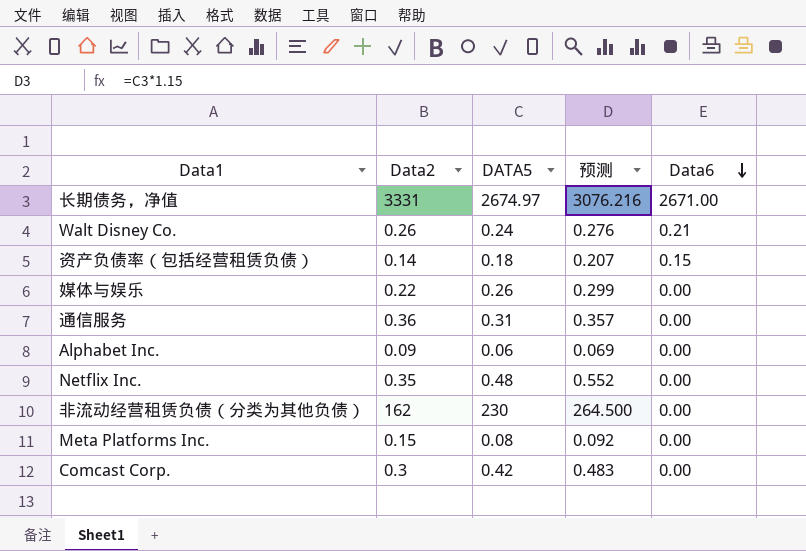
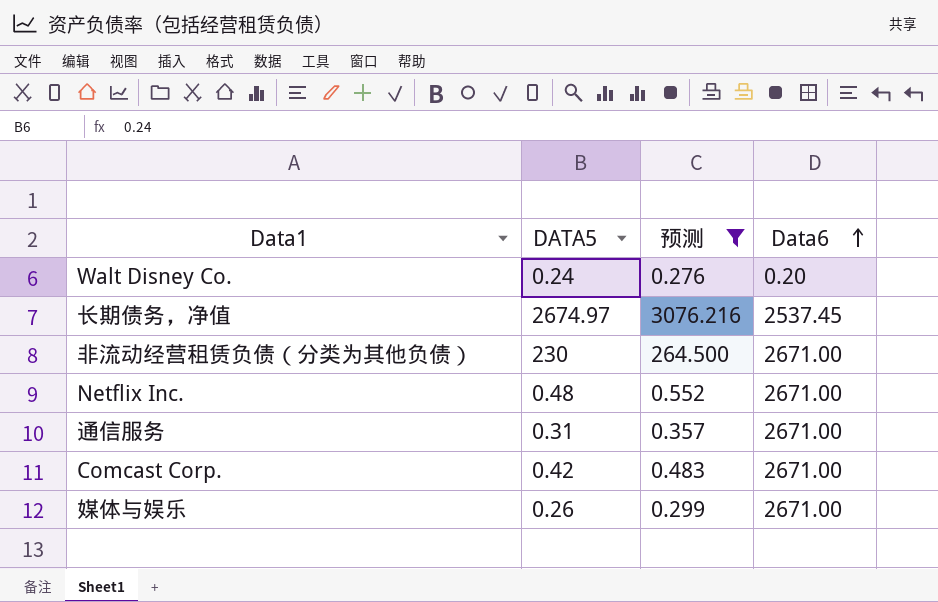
filter: none -> 预测 >= 0.276
row order: Data6 descending -> Data6 ascending
column Data2 | position: 2 -> none
Walt Disney Co. | Data6: 0.21 -> 0.20
长期债务，净值 | Data6: 2671.00 -> 2537.45
非流动经营租赁负债（分类为其他负债） | Data6: 0.00 -> 2671.00
Netflix Inc. | Data6: 0.00 -> 2671.00
通信服务 | Data6: 0.00 -> 2671.00
Comcast Corp. | Data6: 0.00 -> 2671.00
媒体与娱乐 | Data6: 0.00 -> 2671.00

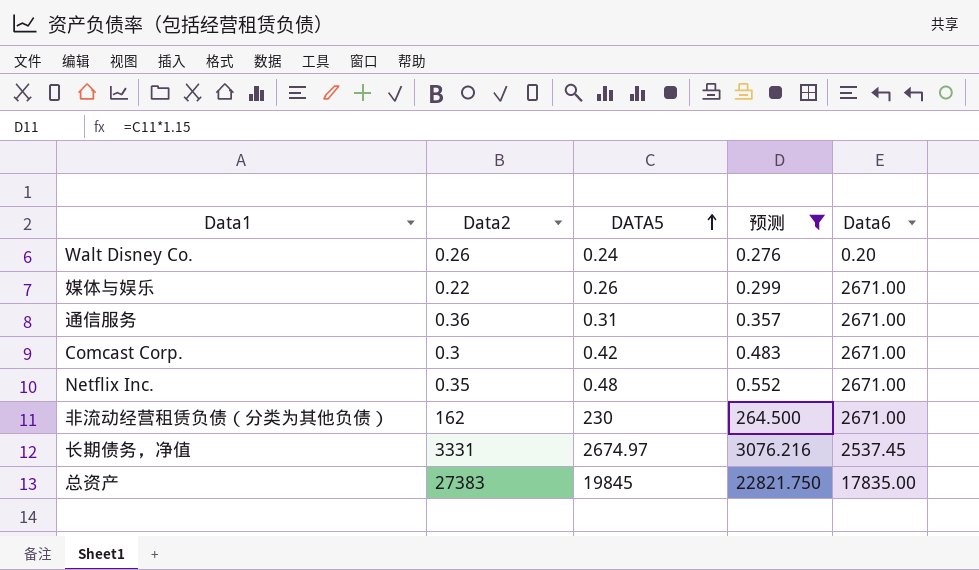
row order: Data6 ascending -> DATA5 ascending
column Data2 | position: none -> 2
row 总资产: none -> 27383 | 19845 | 22821.750 | 17835.00

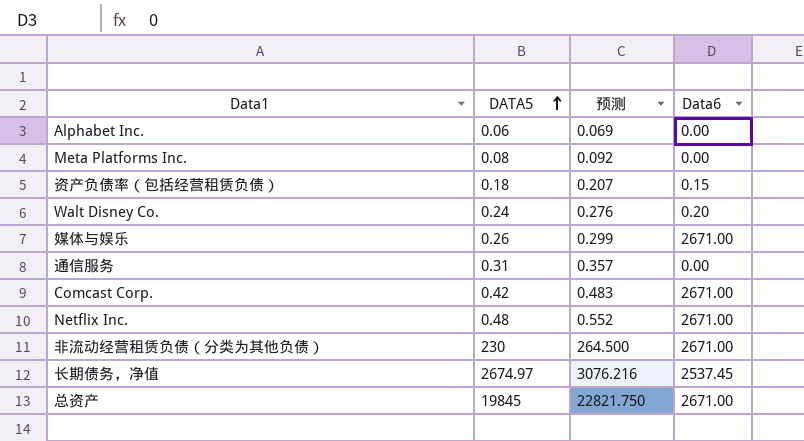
filter: 预测 >= 0.276 -> none
column Data2 | position: 2 -> none
通信服务 | Data6: 2671.00 -> 0.00
总资产 | Data6: 17835.00 -> 2671.00

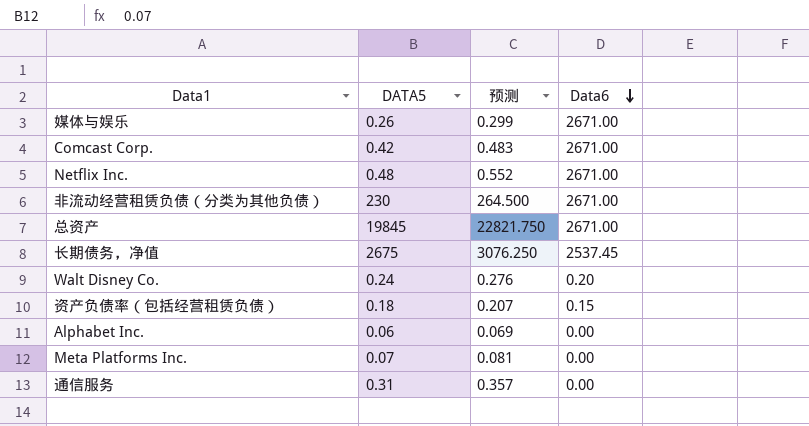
row order: DATA5 ascending -> Data6 descending
长期债务，净值 | DATA5: 2674.97 -> 2675
长期债务，净值 | 预测: 3076.216 -> 3076.250
Meta Platforms Inc. | DATA5: 0.08 -> 0.07
Meta Platforms Inc. | 预测: 0.092 -> 0.081

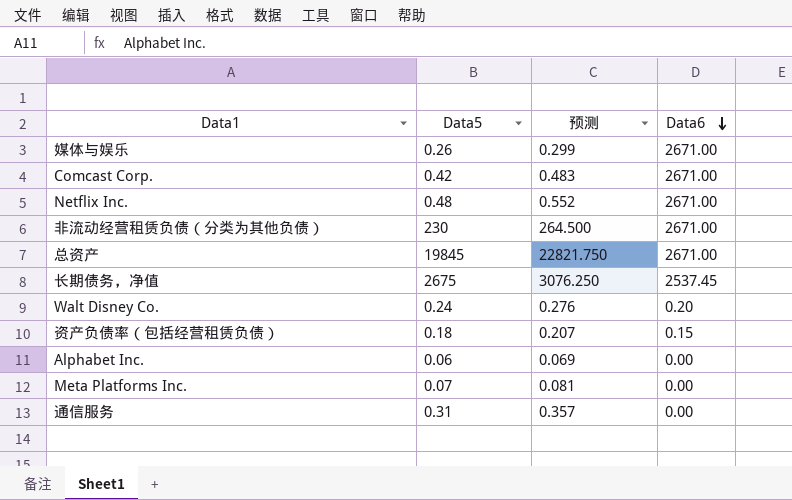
column name: DATA5 -> Data5

